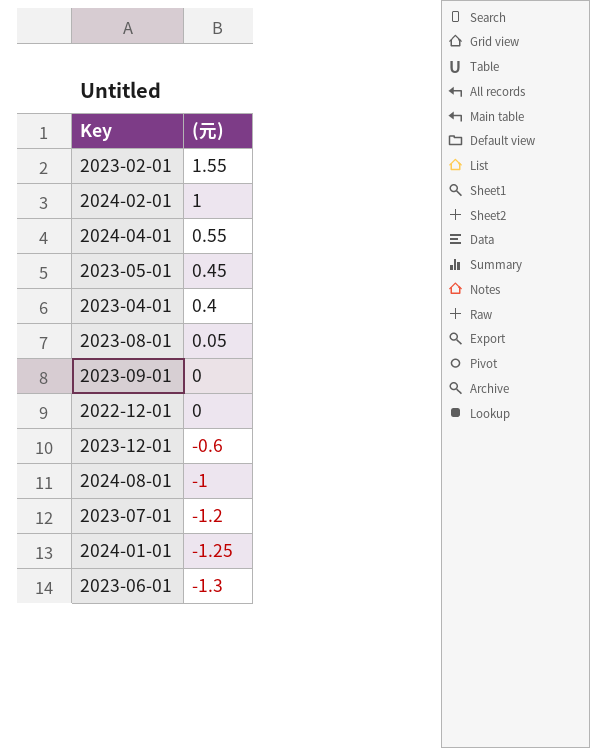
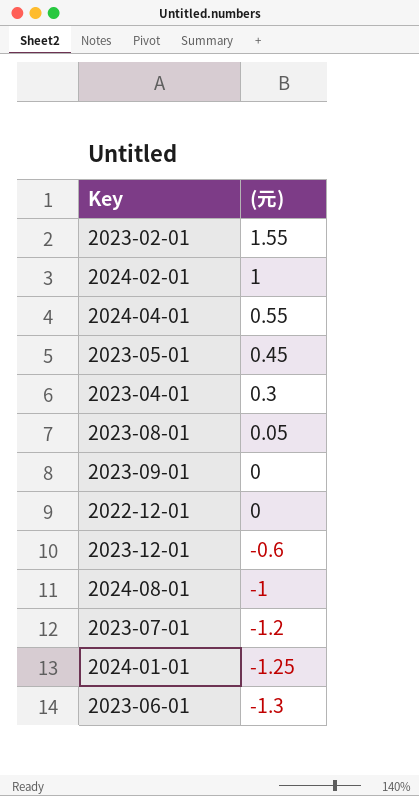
2023-04-01 | (元): 0.4 -> 0.3

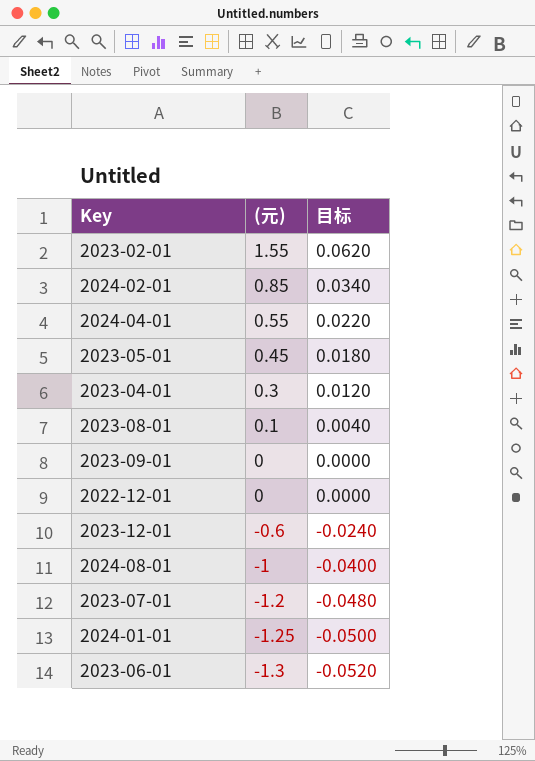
column 目标 | formula: none -> [(元)] * 0.04
2024-02-01 | (元): 1 -> 0.85
2023-08-01 | (元): 0.05 -> 0.1

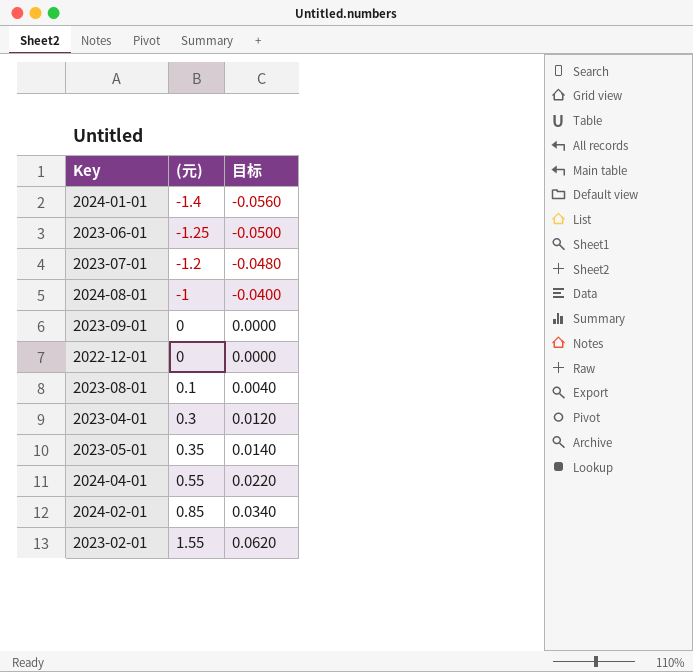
row order: (元) descending -> (元) ascending
row 2023-12-01: -0.6 | -0.0240 -> none
2024-01-01 | (元): -1.25 -> -1.4
2024-01-01 | 目标: -0.0500 -> -0.0560
2023-06-01 | (元): -1.3 -> -1.25
2023-06-01 | 目标: -0.0520 -> -0.0500
2023-05-01 | (元): 0.45 -> 0.35
2023-05-01 | 目标: 0.0180 -> 0.0140

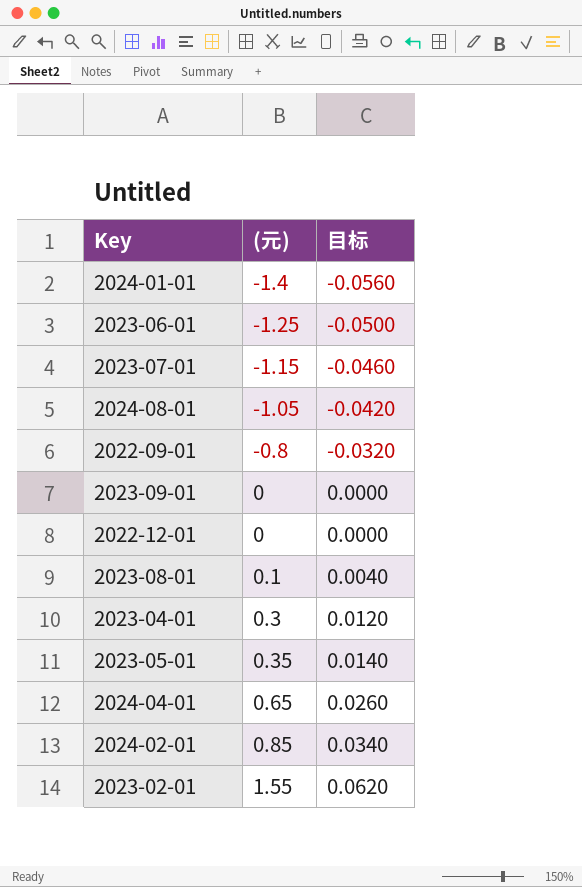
2023-07-01 | (元): -1.2 -> -1.15
2023-07-01 | 目标: -0.0480 -> -0.0460
2024-08-01 | (元): -1 -> -1.05
2024-08-01 | 目标: -0.0400 -> -0.0420
row 2022-09-01: none -> -0.8 | -0.0320
2024-04-01 | (元): 0.55 -> 0.65
2024-04-01 | 目标: 0.0220 -> 0.0260

